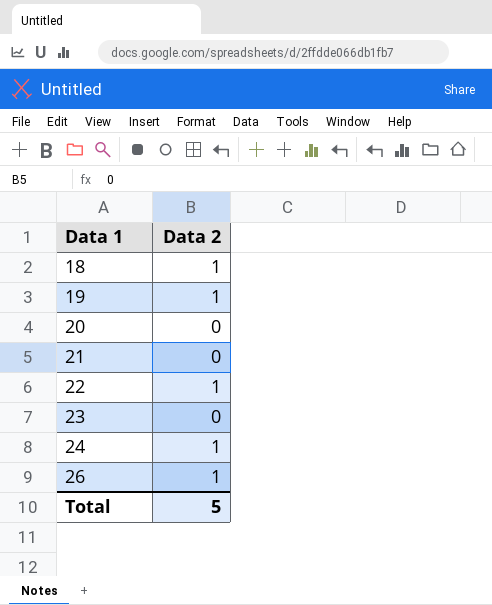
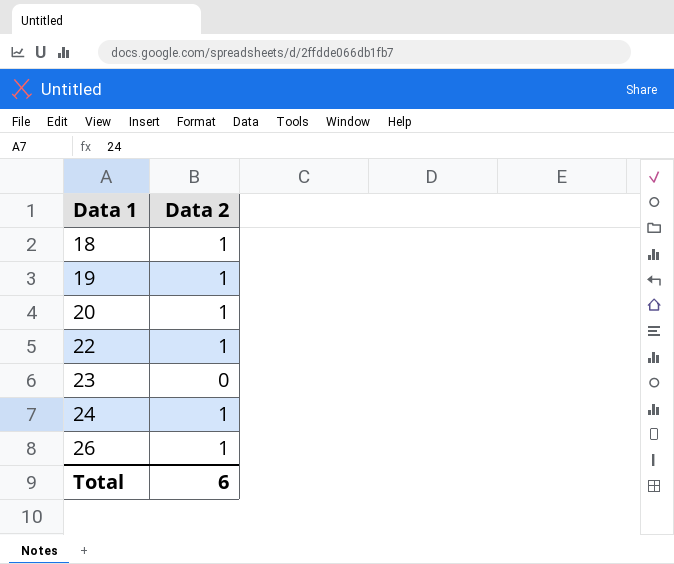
row 21: 0 -> none
20 | Data 2: 0 -> 1
Total | Data 2: 5 -> 6

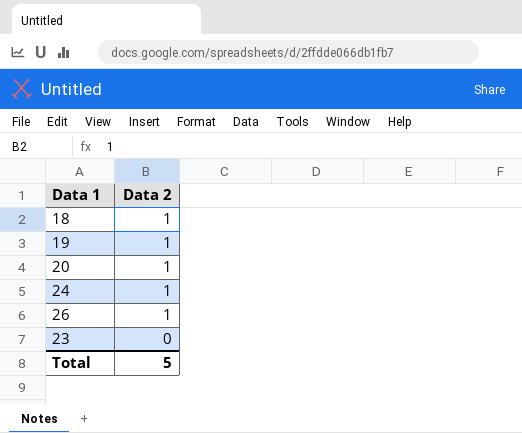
row order: Data 1 ascending -> Data 2 descending
row 22: 1 -> none
Total | Data 2: 6 -> 5

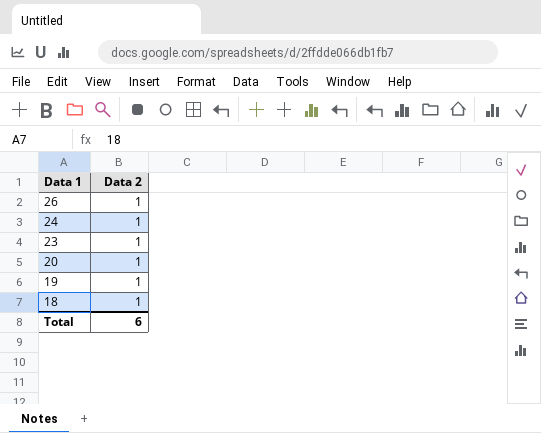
row order: Data 2 descending -> Data 1 descending
23 | Data 2: 0 -> 1
Total | Data 2: 5 -> 6

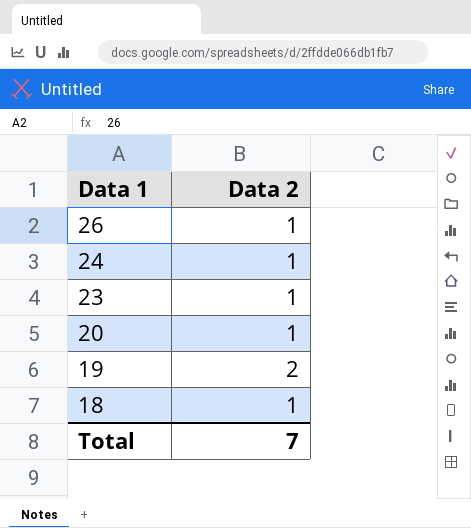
19 | Data 2: 1 -> 2
Total | Data 2: 6 -> 7

